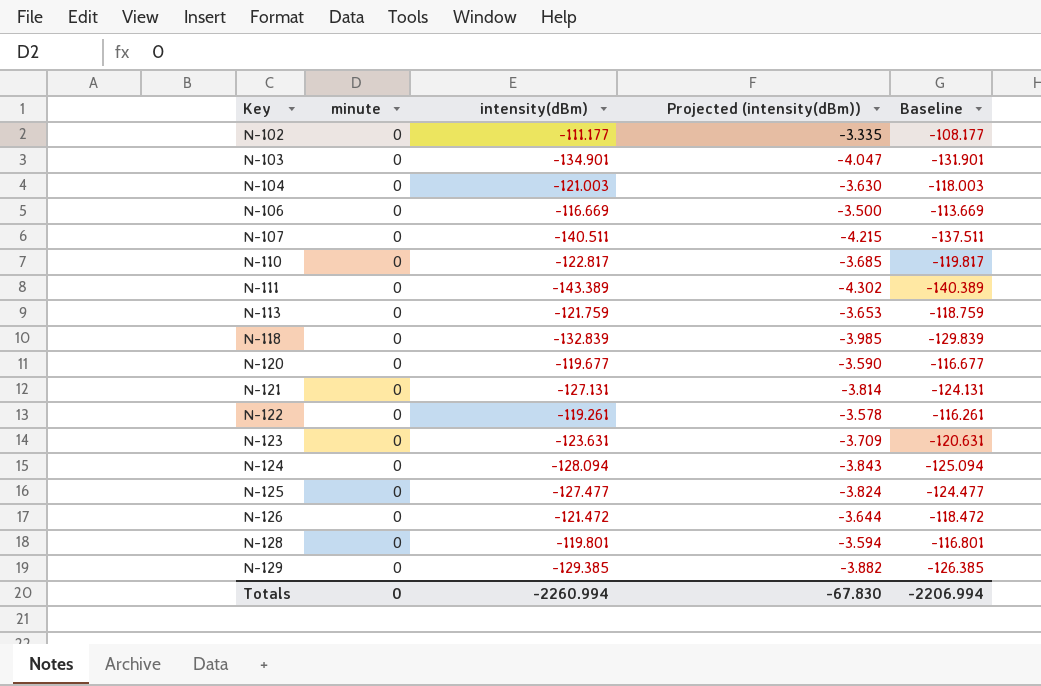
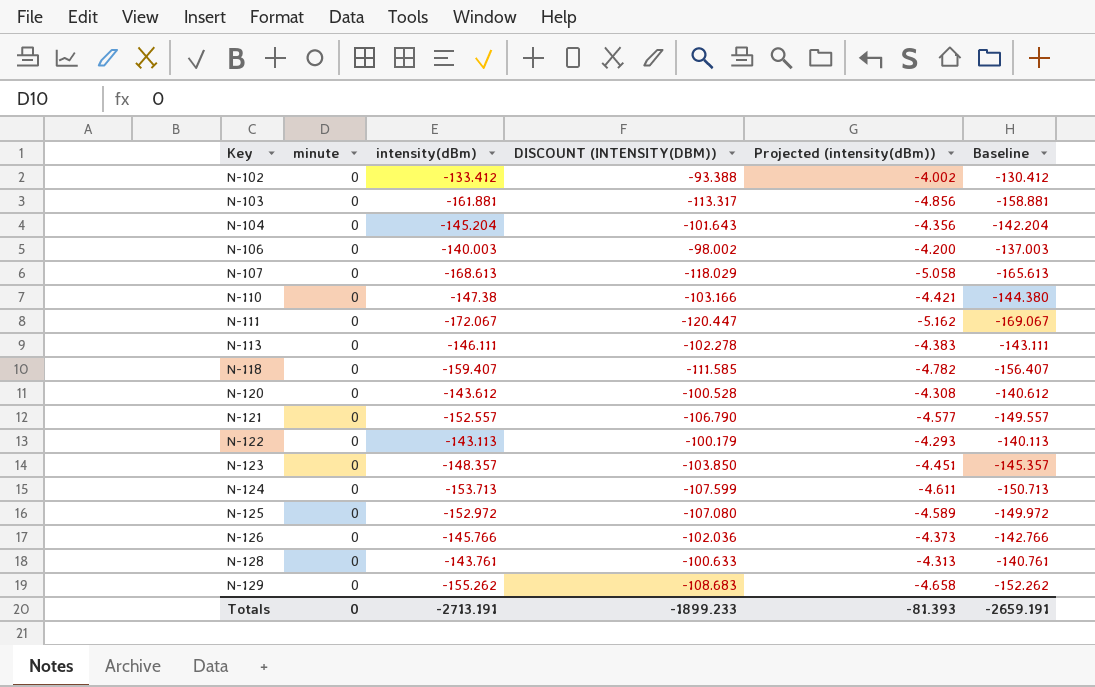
column DISCOUNT (INTENSITY(DBM)) | formula: none -> [intensity(dBm)] * 0.7
N-102 | intensity(dBm): -111.177 -> -133.412
N-102 | Projected (intensity(dBm)): -3.335 -> -4.002
N-102 | Baseline: -108.177 -> -130.412
N-103 | intensity(dBm): -134.901 -> -161.881
N-103 | Projected (intensity(dBm)): -4.047 -> -4.856
N-103 | Baseline: -131.901 -> -158.881
N-104 | intensity(dBm): -121.003 -> -145.204
N-104 | Projected (intensity(dBm)): -3.630 -> -4.356
N-104 | Baseline: -118.003 -> -142.204
N-106 | intensity(dBm): -116.669 -> -140.003
N-106 | Projected (intensity(dBm)): -3.500 -> -4.200
N-106 | Baseline: -113.669 -> -137.003
N-107 | intensity(dBm): -140.511 -> -168.613
N-107 | Projected (intensity(dBm)): -4.215 -> -5.058
N-107 | Baseline: -137.511 -> -165.613
N-110 | intensity(dBm): -122.817 -> -147.38
N-110 | Projected (intensity(dBm)): -3.685 -> -4.421
N-110 | Baseline: -119.817 -> -144.380
N-111 | intensity(dBm): -143.389 -> -172.067
N-111 | Projected (intensity(dBm)): -4.302 -> -5.162
N-111 | Baseline: -140.389 -> -169.067
N-113 | intensity(dBm): -121.759 -> -146.111
N-113 | Projected (intensity(dBm)): -3.653 -> -4.383
N-113 | Baseline: -118.759 -> -143.111
N-118 | intensity(dBm): -132.839 -> -159.407
N-118 | Projected (intensity(dBm)): -3.985 -> -4.782
N-118 | Baseline: -129.839 -> -156.407
N-120 | intensity(dBm): -119.677 -> -143.612
N-120 | Projected (intensity(dBm)): -3.590 -> -4.308
N-120 | Baseline: -116.677 -> -140.612
N-121 | intensity(dBm): -127.131 -> -152.557
N-121 | Projected (intensity(dBm)): -3.814 -> -4.577
N-121 | Baseline: -124.131 -> -149.557
N-122 | intensity(dBm): -119.261 -> -143.113
N-122 | Projected (intensity(dBm)): -3.578 -> -4.293
N-122 | Baseline: -116.261 -> -140.113
N-123 | intensity(dBm): -123.631 -> -148.357
N-123 | Projected (intensity(dBm)): -3.709 -> -4.451
N-123 | Baseline: -120.631 -> -145.357
N-124 | intensity(dBm): -128.094 -> -153.713
N-124 | Projected (intensity(dBm)): -3.843 -> -4.611
N-124 | Baseline: -125.094 -> -150.713
N-125 | intensity(dBm): -127.477 -> -152.972
N-125 | Projected (intensity(dBm)): -3.824 -> -4.589
N-125 | Baseline: -124.477 -> -149.972
N-126 | intensity(dBm): -121.472 -> -145.766
N-126 | Projected (intensity(dBm)): -3.644 -> -4.373
N-126 | Baseline: -118.472 -> -142.766
N-128 | intensity(dBm): -119.801 -> -143.761
N-128 | Projected (intensity(dBm)): -3.594 -> -4.313
N-128 | Baseline: -116.801 -> -140.761
N-129 | intensity(dBm): -129.385 -> -155.262
N-129 | Projected (intensity(dBm)): -3.882 -> -4.658
N-129 | Baseline: -126.385 -> -152.262
Totals | intensity(dBm): -2260.994 -> -2713.191
Totals | Projected (intensity(dBm)): -67.830 -> -81.393
Totals | Baseline: -2206.994 -> -2659.191

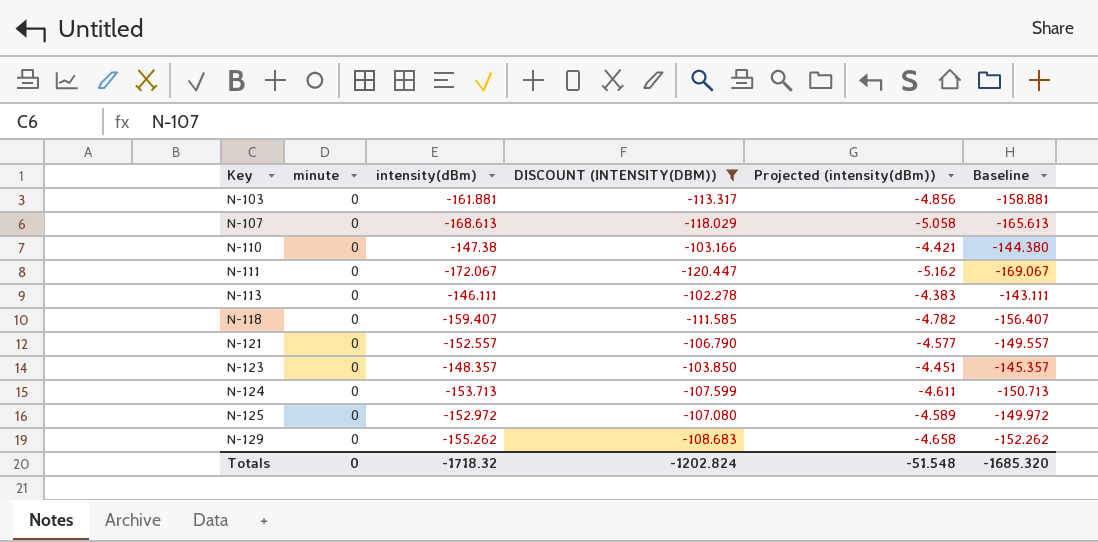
filter: none -> DISCOUNT (INTENSITY(DBM)) <= -102.278
Totals | intensity(dBm): -2713.191 -> -1718.32
Totals | DISCOUNT (INTENSITY(DBM)): -1899.233 -> -1202.824
Totals | Projected (intensity(dBm)): -81.393 -> -51.548
Totals | Baseline: -2659.191 -> -1685.320

